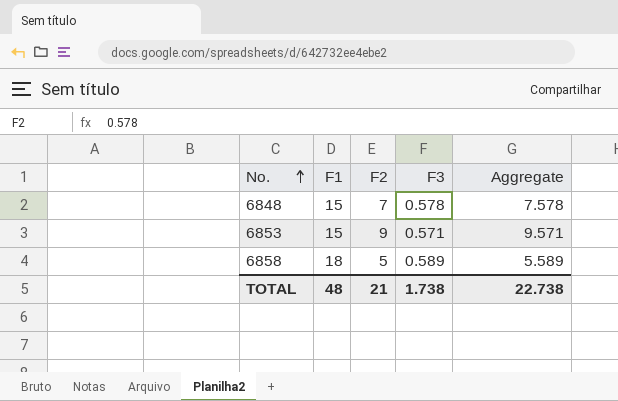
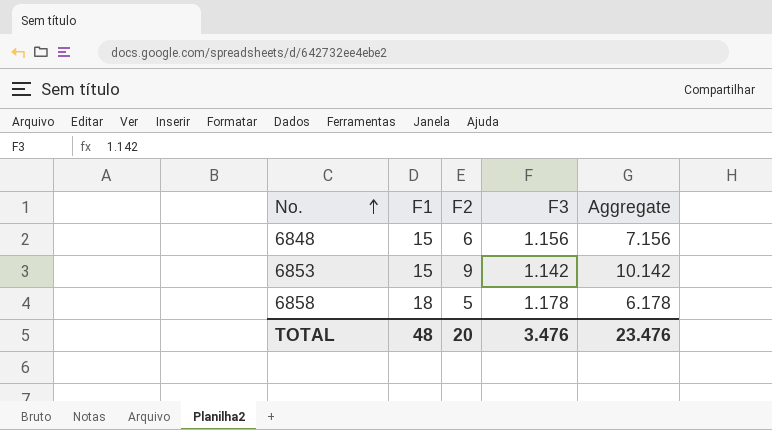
6848 | F2: 7 -> 6
6848 | F3: 0.578 -> 1.156
6848 | Aggregate: 7.578 -> 7.156
6853 | F3: 0.571 -> 1.142
6853 | Aggregate: 9.571 -> 10.142
6858 | F3: 0.589 -> 1.178
6858 | Aggregate: 5.589 -> 6.178
TOTAL | F2: 21 -> 20
TOTAL | F3: 1.738 -> 3.476
TOTAL | Aggregate: 22.738 -> 23.476

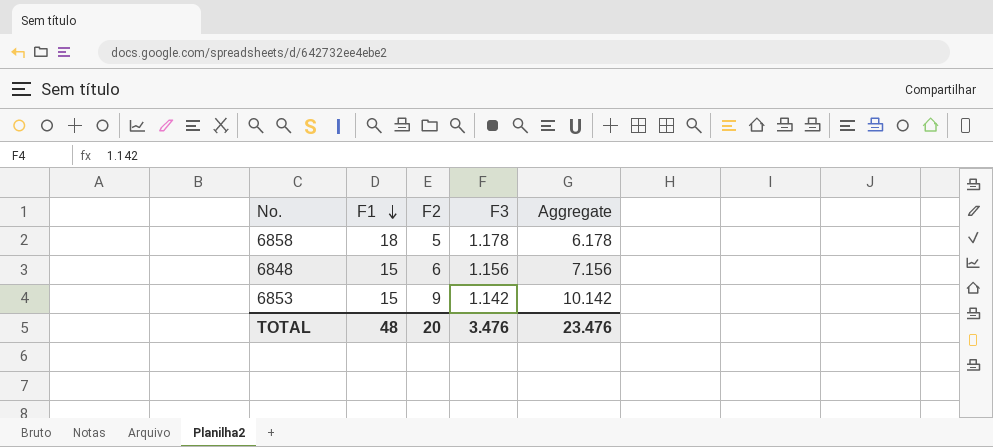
row order: No. ascending -> F1 descending

